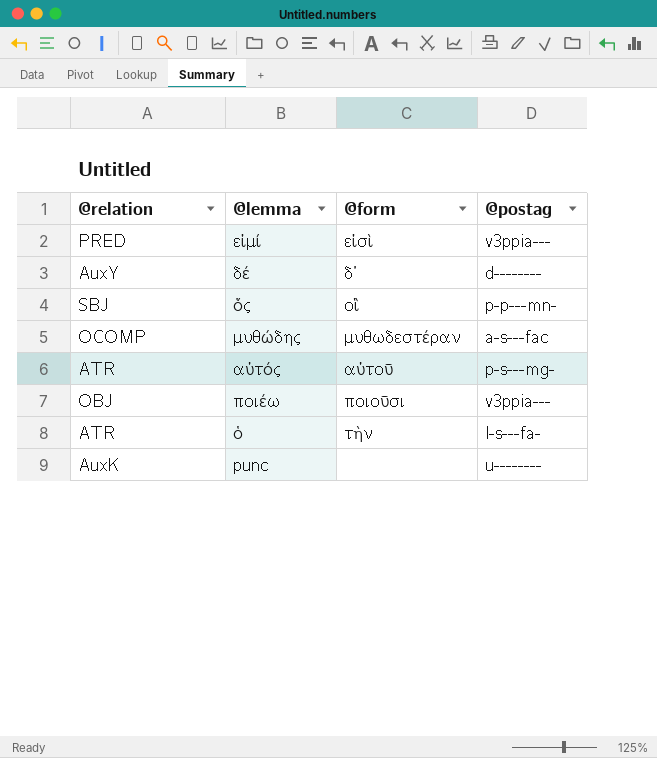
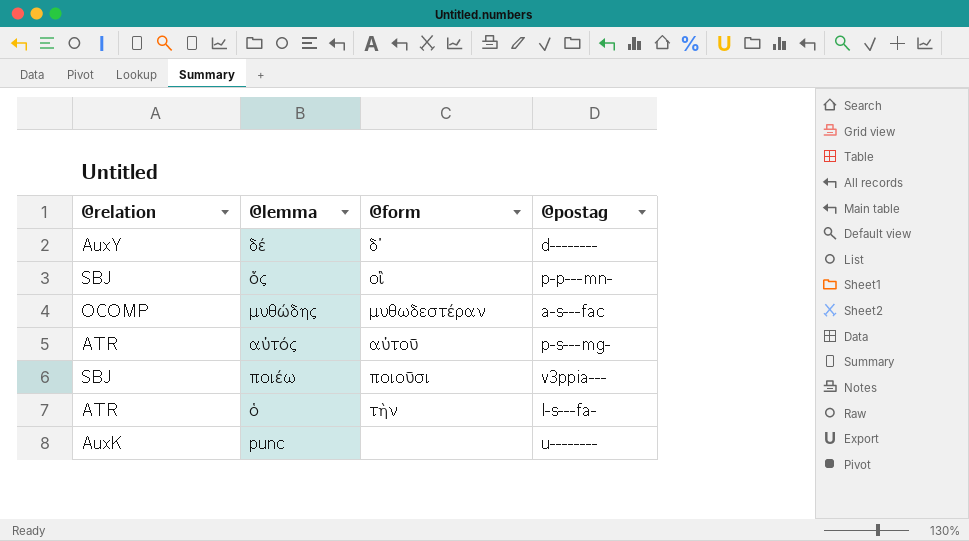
row εἰμί: PRED | εἰσὶ | v3ppia--- -> none
ποιέω | @relation: OBJ -> SBJ

